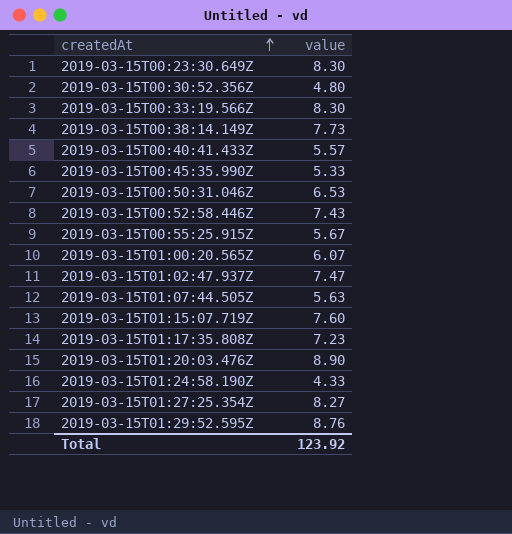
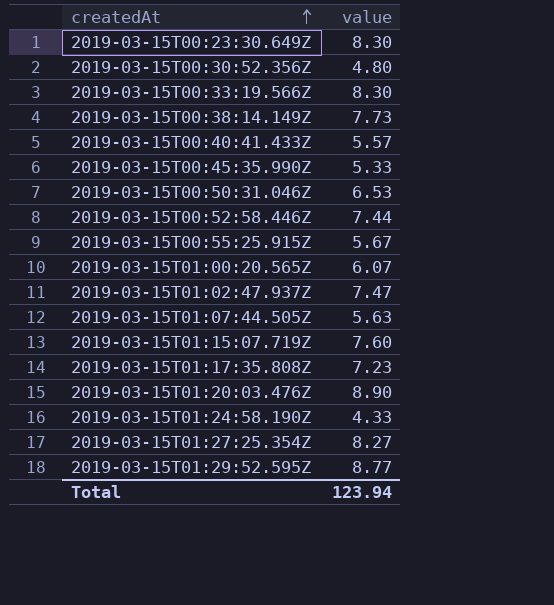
2019-03-15T00:52:58.446Z | value: 7.43 -> 7.44
2019-03-15T01:29:52.595Z | value: 8.76 -> 8.77
Total | value: 123.92 -> 123.94

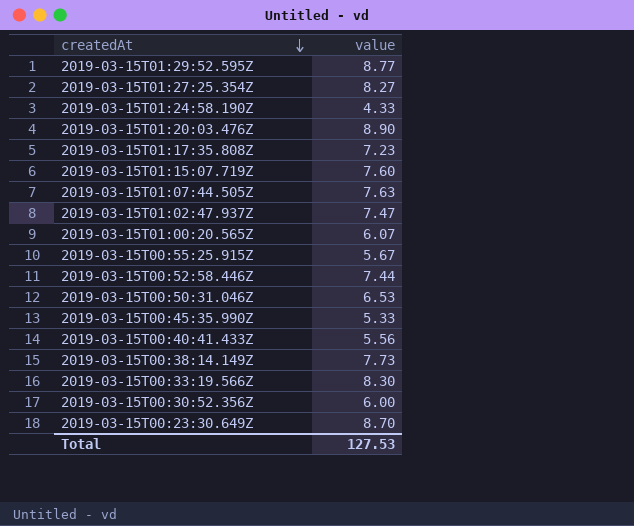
row order: createdAt ascending -> createdAt descending
2019-03-15T01:07:44.505Z | value: 5.63 -> 7.63
2019-03-15T00:40:41.433Z | value: 5.57 -> 5.56
2019-03-15T00:30:52.356Z | value: 4.80 -> 6.00
2019-03-15T00:23:30.649Z | value: 8.30 -> 8.70
Total | value: 123.94 -> 127.53

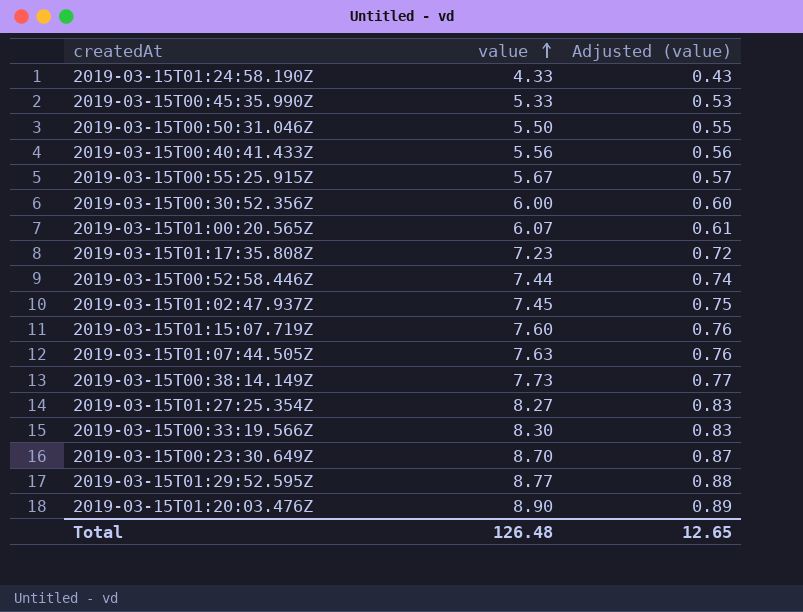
row order: createdAt descending -> value ascending
column Adjusted (value) | formula: none -> [value] * 0.1
2019-03-15T00:50:31.046Z | value: 6.53 -> 5.50
2019-03-15T01:02:47.937Z | value: 7.47 -> 7.45
Total | value: 127.53 -> 126.48

